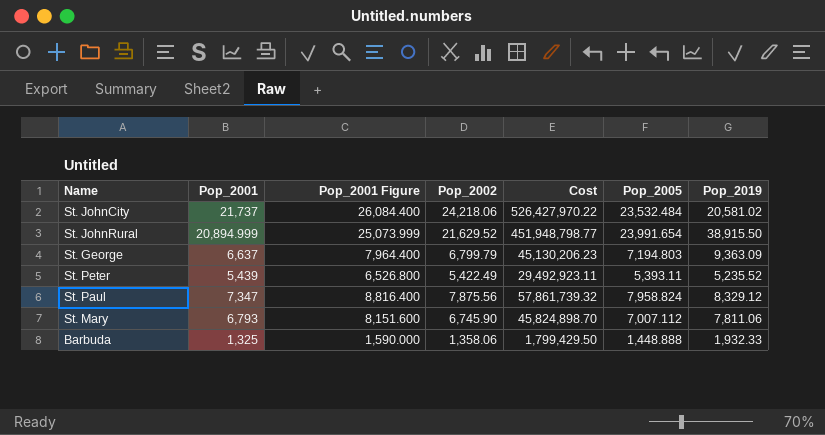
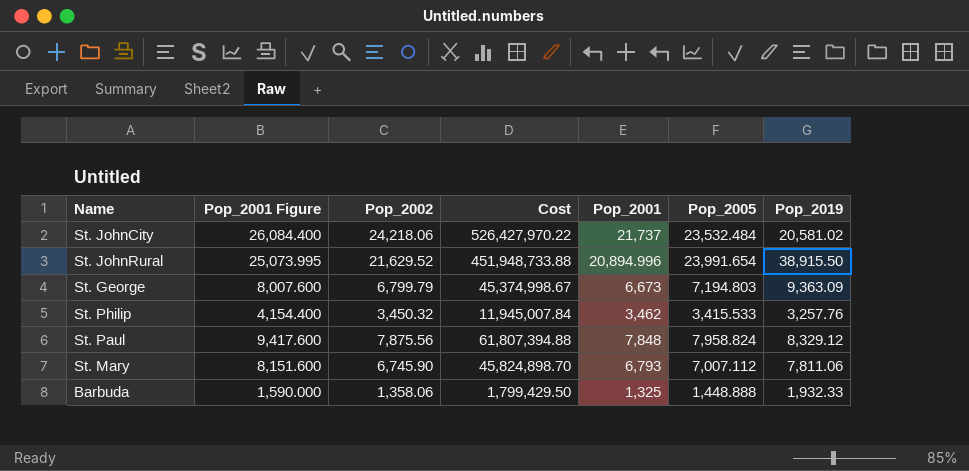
column Pop_2001 | position: 2 -> 5
row St. Peter: 5,439 | 6,526.800 | 5,422.49 | 29,492,923.11 | 5,393.11 | 5,235.52 -> none
St. JohnRural | Pop_2001 Figure: 25,073.999 -> 25,073.995
St. JohnRural | Cost: 451,948,798.77 -> 451,948,733.88
St. JohnRural | Pop_2001: 20,894.999 -> 20,894.996
St. George | Pop_2001 Figure: 7,964.400 -> 8,007.600
St. George | Cost: 45,130,206.23 -> 45,374,998.67
St. George | Pop_2001: 6,637 -> 6,673
row St. Philip: none -> 4,154.400 | 3,450.32 | 11,945,007.84 | 3,462 | 3,415.533 | 3,257.76
St. Paul | Pop_2001 Figure: 8,816.400 -> 9,417.600
St. Paul | Cost: 57,861,739.32 -> 61,807,394.88
St. Paul | Pop_2001: 7,347 -> 7,848

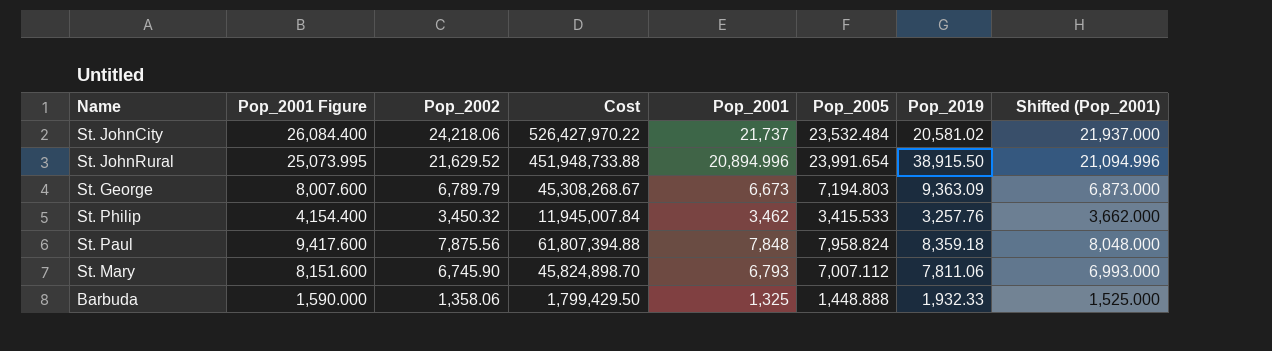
column Shifted (Pop_2001) | formula: none -> [Pop_2001] + 200
St. George | Pop_2002: 6,799.79 -> 6,789.79
St. George | Cost: 45,374,998.67 -> 45,308,268.67
St. Paul | Pop_2019: 8,329.12 -> 8,359.18

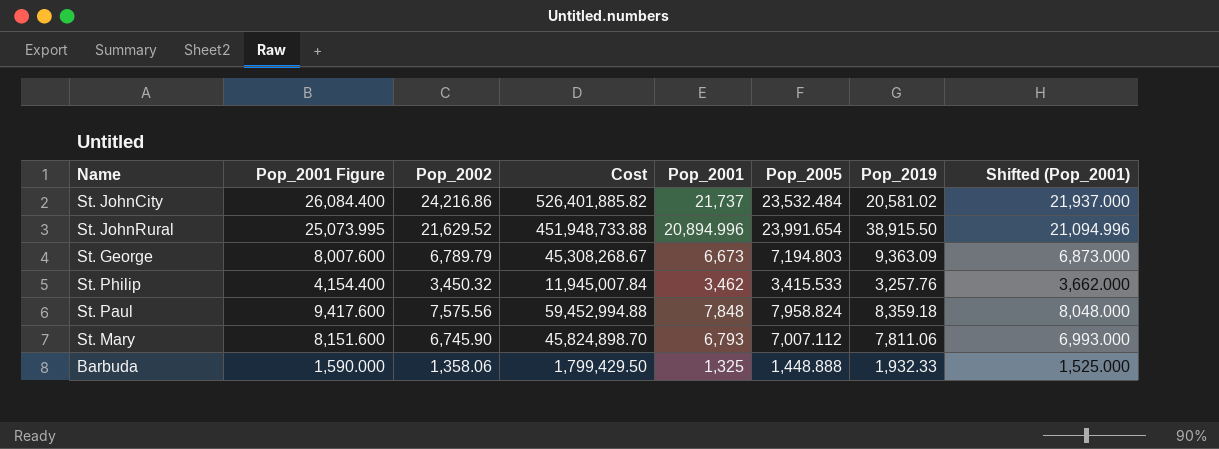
St. JohnCity | Pop_2002: 24,218.06 -> 24,216.86
St. JohnCity | Cost: 526,427,970.22 -> 526,401,885.82
St. Paul | Pop_2002: 7,875.56 -> 7,575.56
St. Paul | Cost: 61,807,394.88 -> 59,452,994.88

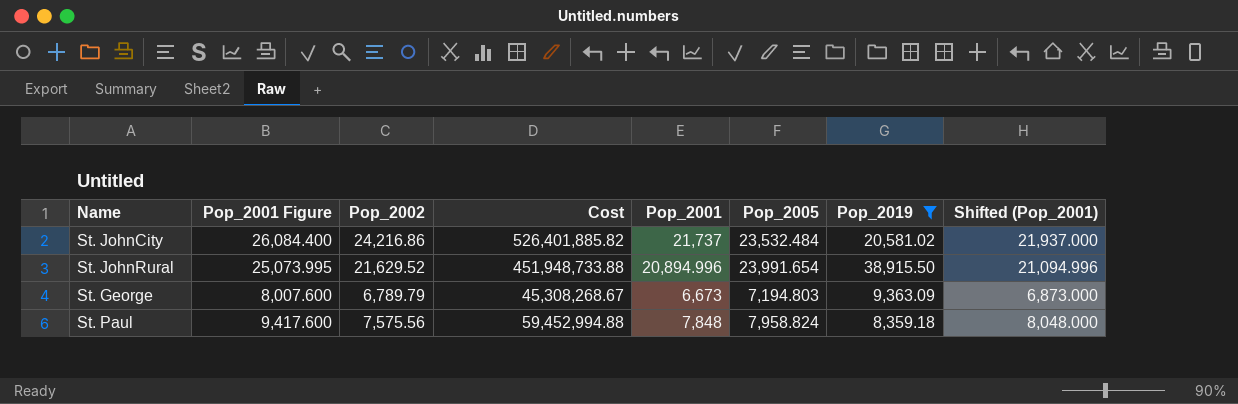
filter: none -> Pop_2019 >= 8,359.18

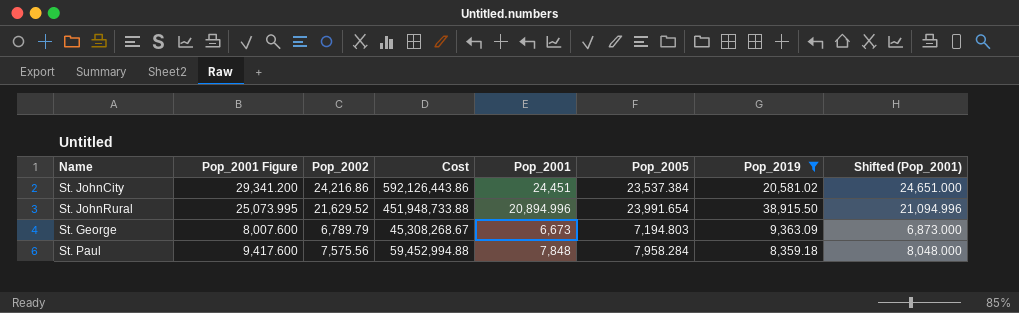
St. JohnCity | Pop_2001 Figure: 26,084.400 -> 29,341.200
St. JohnCity | Cost: 526,401,885.82 -> 592,126,443.86
St. JohnCity | Pop_2001: 21,737 -> 24,451
St. JohnCity | Pop_2005: 23,532.484 -> 23,537.384
St. JohnCity | Shifted (Pop_2001): 21,937.000 -> 24,651.000
St. Paul | Pop_2005: 7,958.824 -> 7,958.284

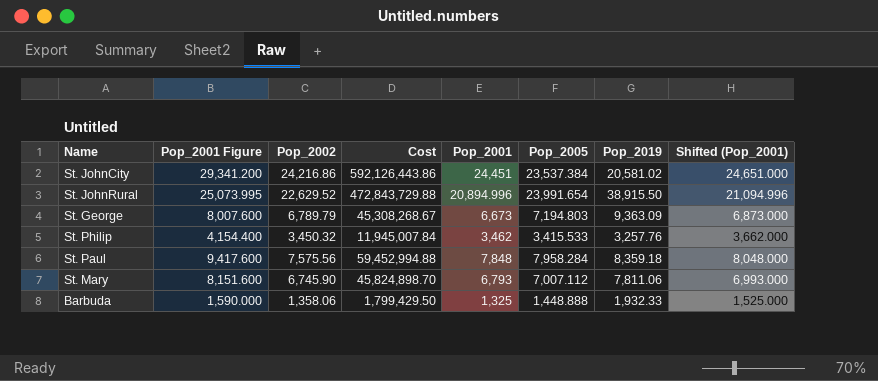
filter: Pop_2019 >= 8,359.18 -> none
St. JohnRural | Pop_2002: 21,629.52 -> 22,629.52
St. JohnRural | Cost: 451,948,733.88 -> 472,843,729.88

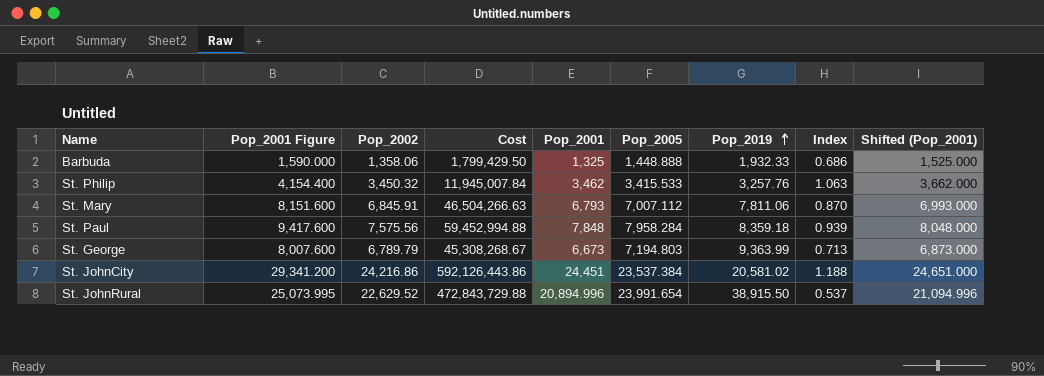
row order: none -> Pop_2019 ascending
column Index | formula: none -> [Pop_2001] / [Pop_2019]
St. Mary | Pop_2002: 6,745.90 -> 6,845.91
St. Mary | Cost: 45,824,898.70 -> 46,504,266.63
St. George | Pop_2019: 9,363.09 -> 9,363.99

